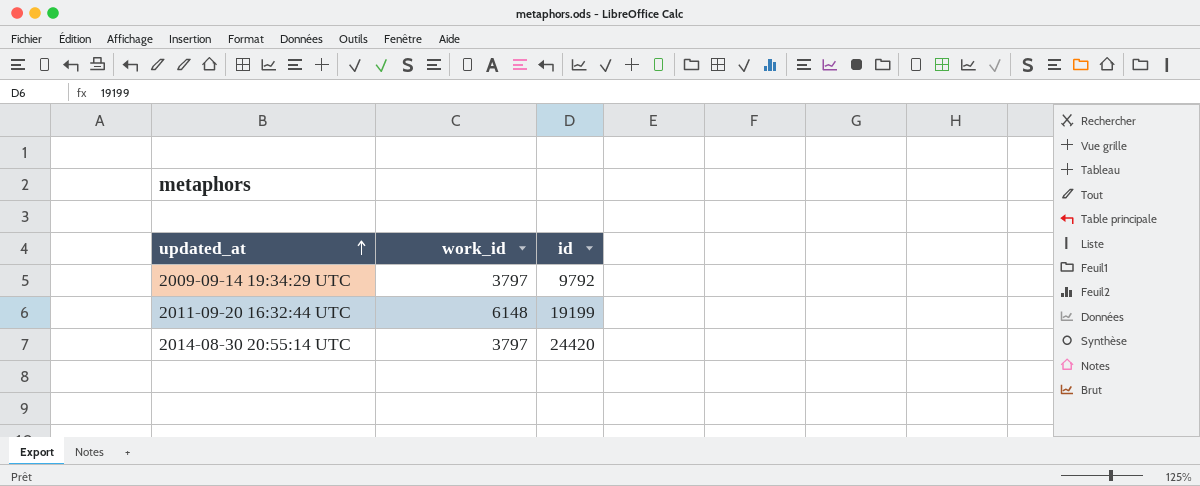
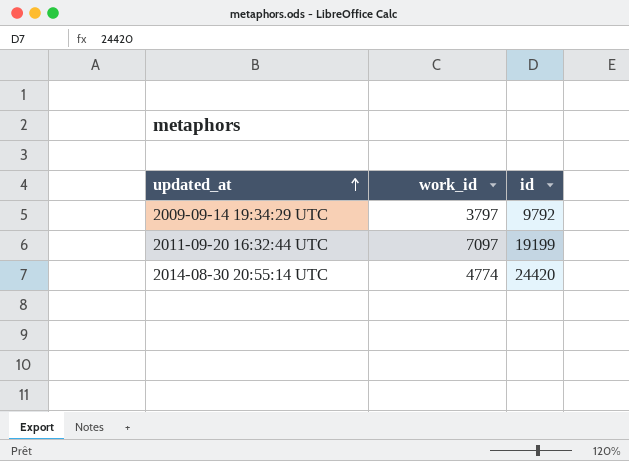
2011-09-20 16:32:44 UTC | work_id: 6148 -> 7097
2014-08-30 20:55:14 UTC | work_id: 3797 -> 4774

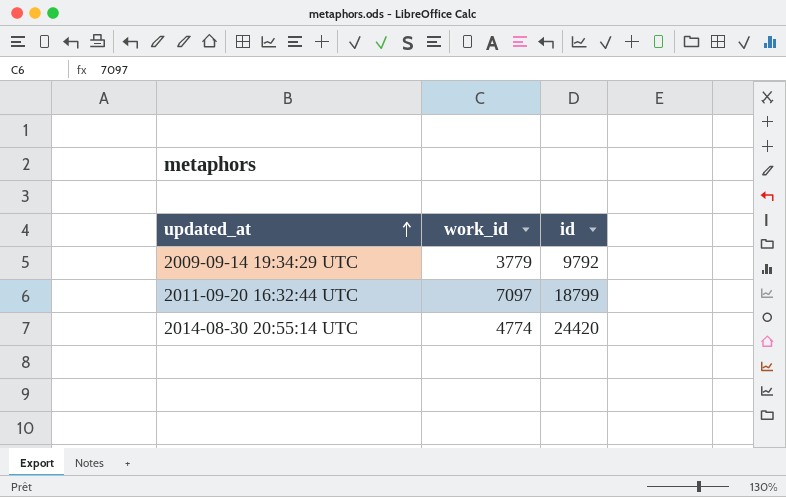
2009-09-14 19:34:29 UTC | work_id: 3797 -> 3779
2011-09-20 16:32:44 UTC | id: 19199 -> 18799

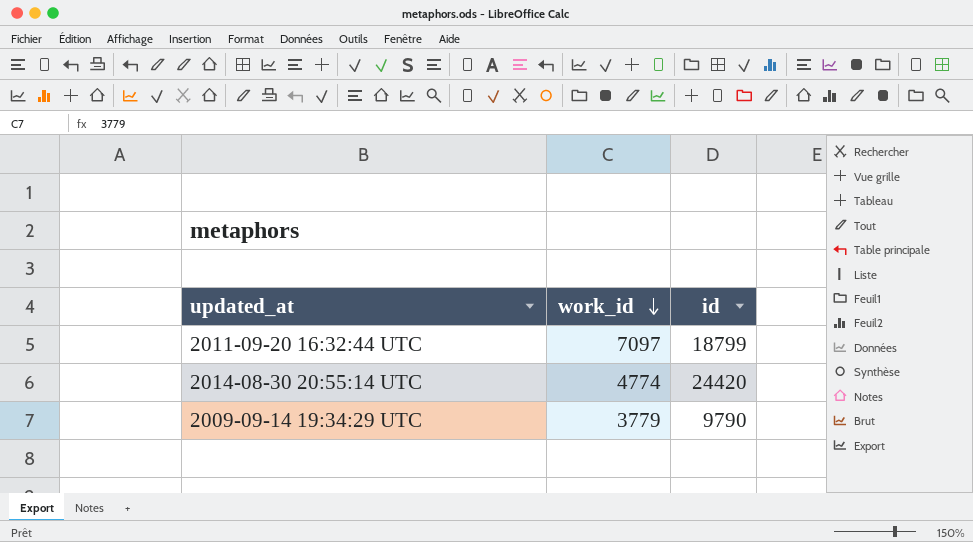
row order: updated_at ascending -> work_id descending
2009-09-14 19:34:29 UTC | id: 9792 -> 9790

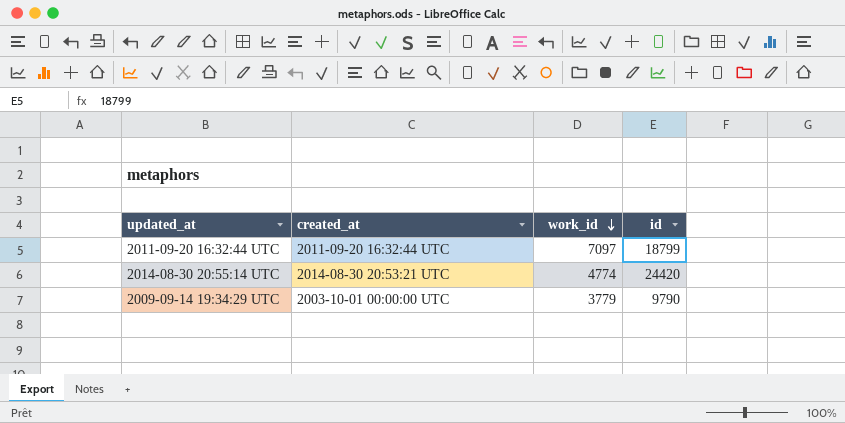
column created_at | position: none -> 2

